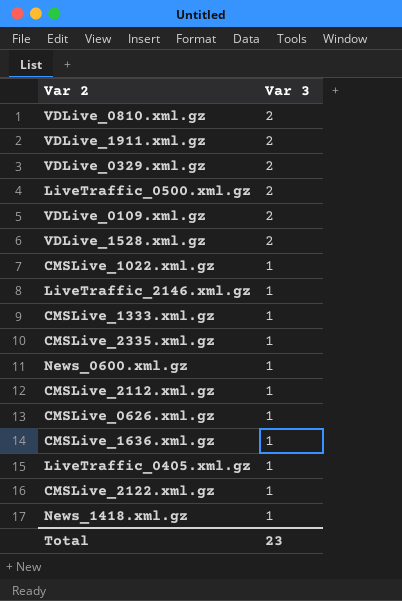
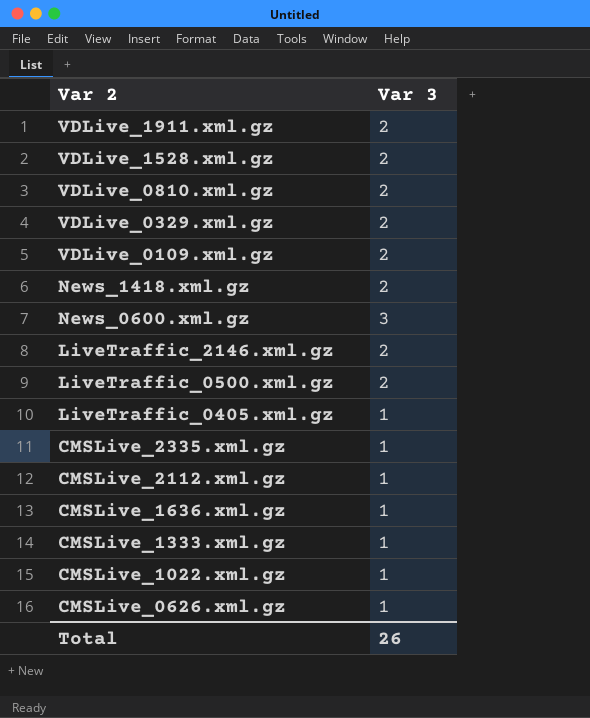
row order: Var 3 descending -> Var 2 descending
row CMSLive_2122.xml.gz: 1 -> none
News_1418.xml.gz | Var 3: 1 -> 2
News_0600.xml.gz | Var 3: 1 -> 3
LiveTraffic_2146.xml.gz | Var 3: 1 -> 2
Total | Var 3: 23 -> 26

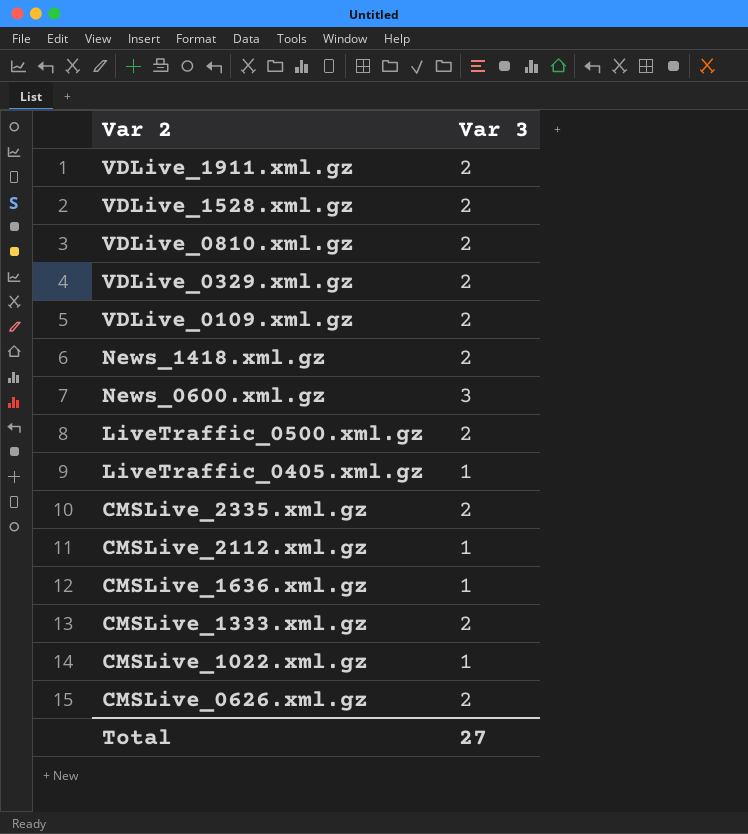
row LiveTraffic_2146.xml.gz: 2 -> none
CMSLive_2335.xml.gz | Var 3: 1 -> 2
CMSLive_1333.xml.gz | Var 3: 1 -> 2
CMSLive_0626.xml.gz | Var 3: 1 -> 2
Total | Var 3: 26 -> 27

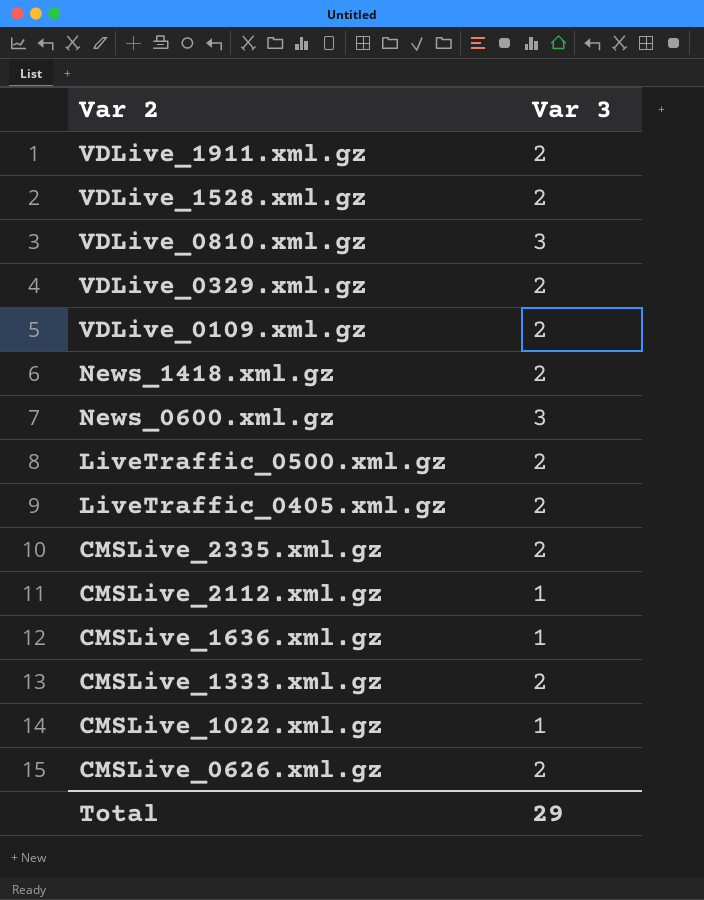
VDLive_0810.xml.gz | Var 3: 2 -> 3
LiveTraffic_0405.xml.gz | Var 3: 1 -> 2
Total | Var 3: 27 -> 29

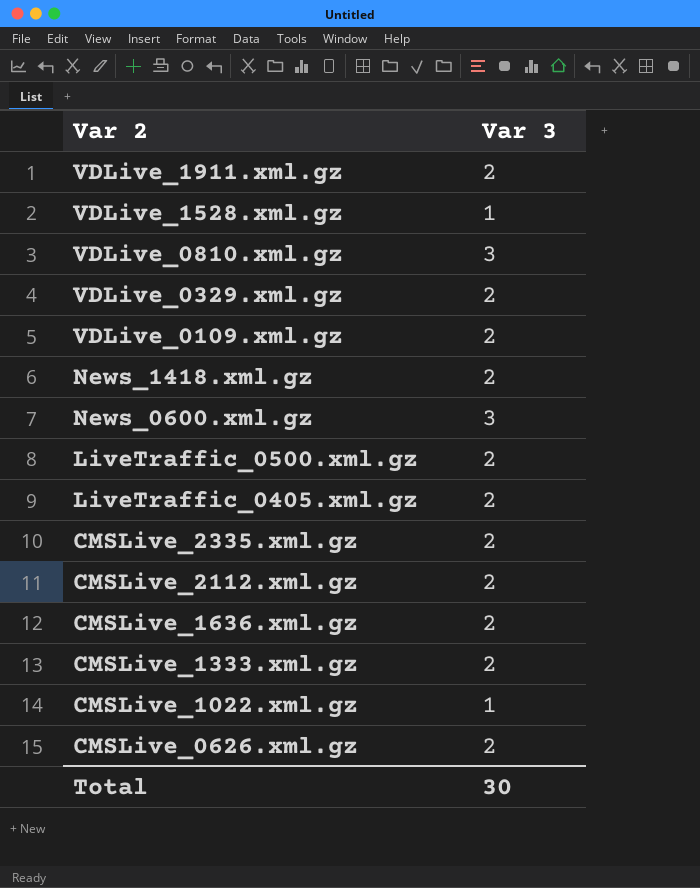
VDLive_1528.xml.gz | Var 3: 2 -> 1
CMSLive_2112.xml.gz | Var 3: 1 -> 2
CMSLive_1636.xml.gz | Var 3: 1 -> 2
Total | Var 3: 29 -> 30

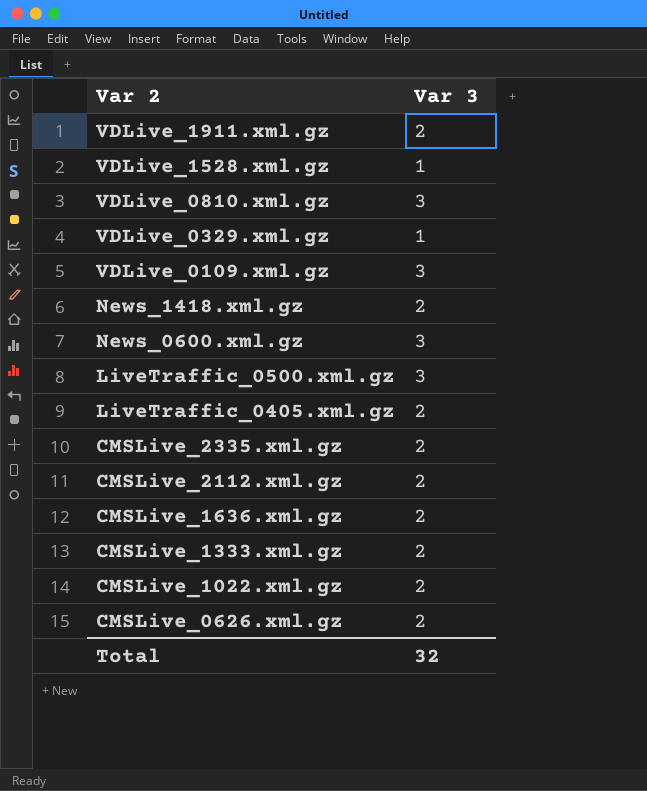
VDLive_0329.xml.gz | Var 3: 2 -> 1
VDLive_0109.xml.gz | Var 3: 2 -> 3
LiveTraffic_0500.xml.gz | Var 3: 2 -> 3
CMSLive_1022.xml.gz | Var 3: 1 -> 2
Total | Var 3: 30 -> 32

